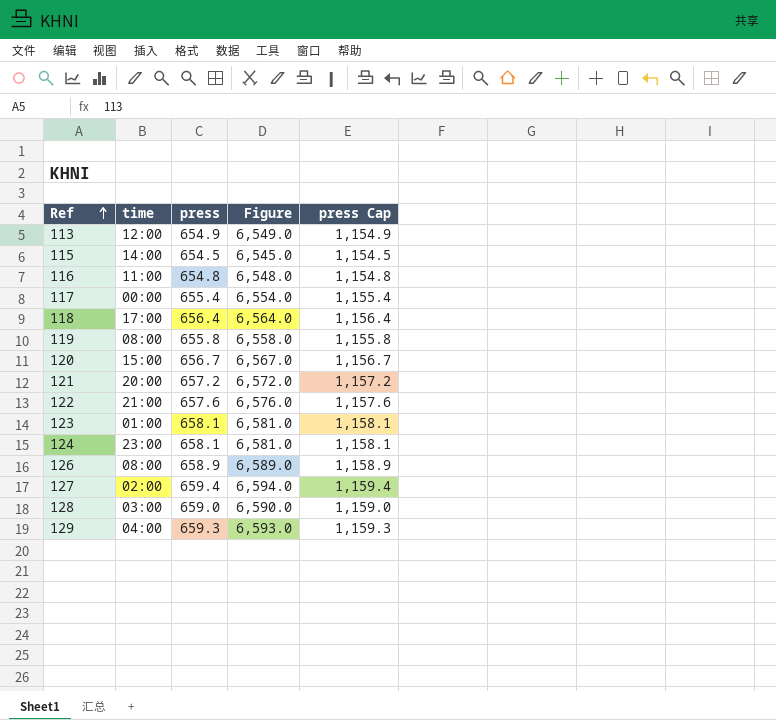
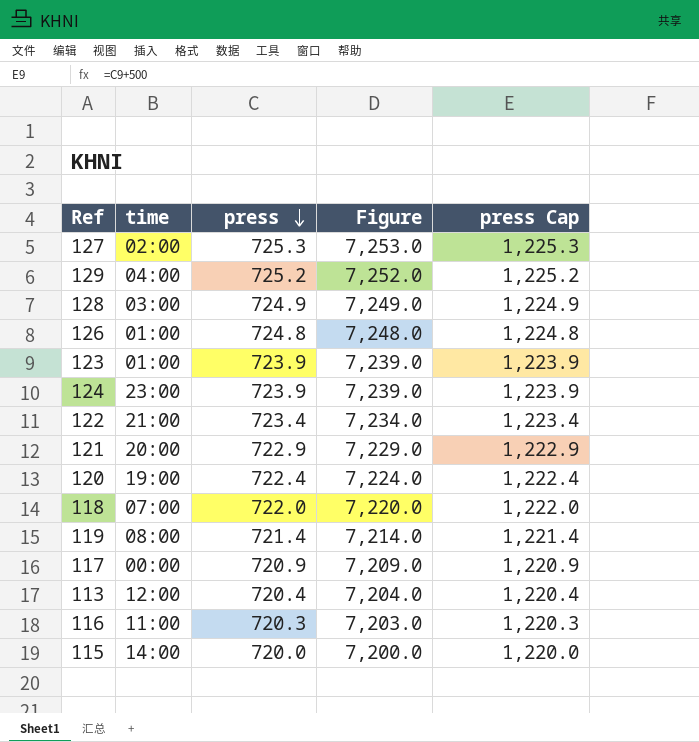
row order: Ref ascending -> press descending
127 | press: 659.4 -> 725.3
127 | Figure: 6,594.0 -> 7,253.0
127 | press Cap: 1,159.4 -> 1,225.3
129 | press: 659.3 -> 725.2
129 | Figure: 6,593.0 -> 7,252.0
129 | press Cap: 1,159.3 -> 1,225.2
128 | press: 659.0 -> 724.9
128 | Figure: 6,590.0 -> 7,249.0
128 | press Cap: 1,159.0 -> 1,224.9
126 | time: 08:00 -> 01:00
126 | press: 658.9 -> 724.8
126 | Figure: 6,589.0 -> 7,248.0
126 | press Cap: 1,158.9 -> 1,224.8
123 | press: 658.1 -> 723.9
123 | Figure: 6,581.0 -> 7,239.0
123 | press Cap: 1,158.1 -> 1,223.9
124 | press: 658.1 -> 723.9
124 | Figure: 6,581.0 -> 7,239.0
124 | press Cap: 1,158.1 -> 1,223.9
122 | press: 657.6 -> 723.4
122 | Figure: 6,576.0 -> 7,234.0
122 | press Cap: 1,157.6 -> 1,223.4
121 | press: 657.2 -> 722.9
121 | Figure: 6,572.0 -> 7,229.0
121 | press Cap: 1,157.2 -> 1,222.9
120 | time: 15:00 -> 19:00
120 | press: 656.7 -> 722.4
120 | Figure: 6,567.0 -> 7,224.0
120 | press Cap: 1,156.7 -> 1,222.4
118 | time: 17:00 -> 07:00
118 | press: 656.4 -> 722.0
118 | Figure: 6,564.0 -> 7,220.0
118 | press Cap: 1,156.4 -> 1,222.0
119 | press: 655.8 -> 721.4
119 | Figure: 6,558.0 -> 7,214.0
119 | press Cap: 1,155.8 -> 1,221.4
117 | press: 655.4 -> 720.9
117 | Figure: 6,554.0 -> 7,209.0
117 | press Cap: 1,155.4 -> 1,220.9
113 | press: 654.9 -> 720.4
113 | Figure: 6,549.0 -> 7,204.0
113 | press Cap: 1,154.9 -> 1,220.4
116 | press: 654.8 -> 720.3
116 | Figure: 6,548.0 -> 7,203.0
116 | press Cap: 1,154.8 -> 1,220.3
115 | press: 654.5 -> 720.0
115 | Figure: 6,545.0 -> 7,200.0
115 | press Cap: 1,154.5 -> 1,220.0

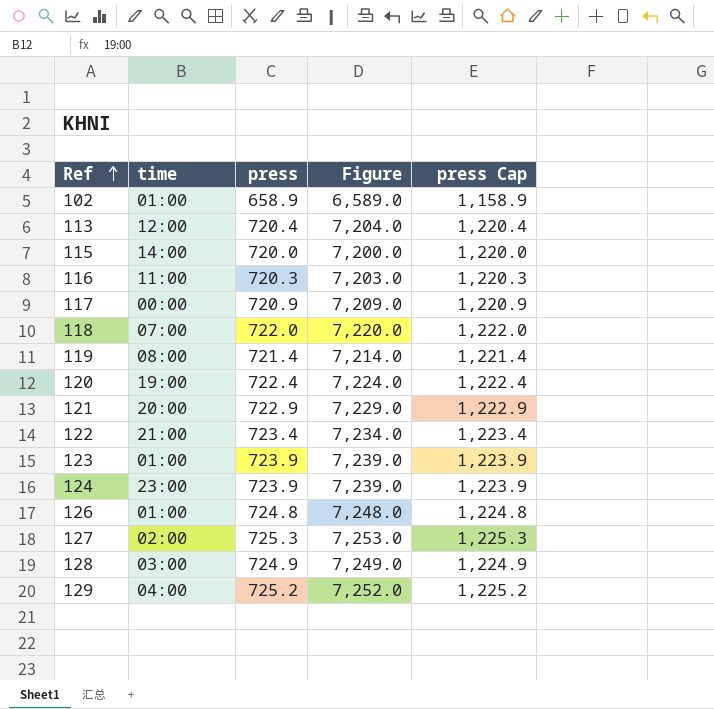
row order: press descending -> Ref ascending
row 102: none -> 01:00 | 658.9 | 6,589.0 | 1,158.9

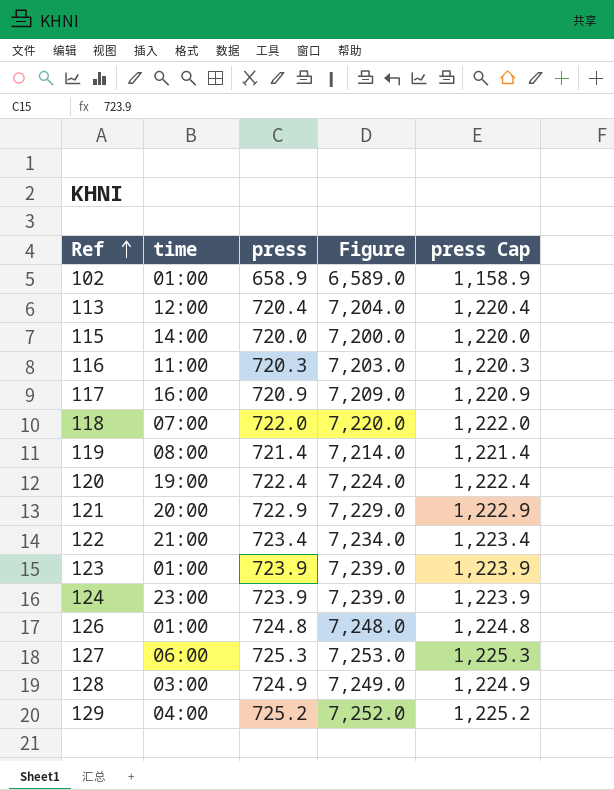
117 | time: 00:00 -> 16:00
127 | time: 02:00 -> 06:00

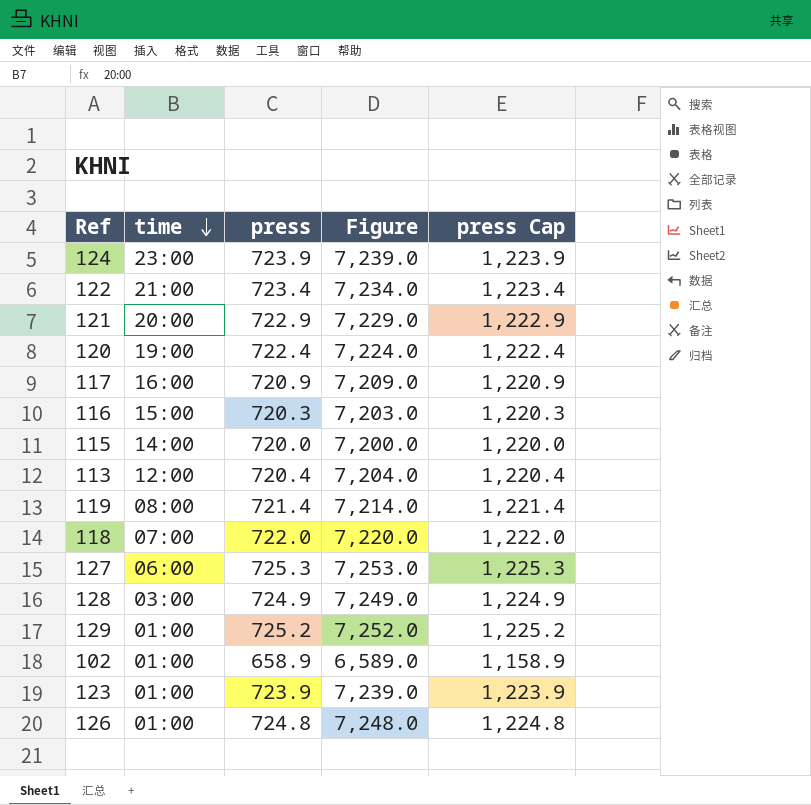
row order: Ref ascending -> time descending
116 | time: 11:00 -> 15:00
129 | time: 04:00 -> 01:00

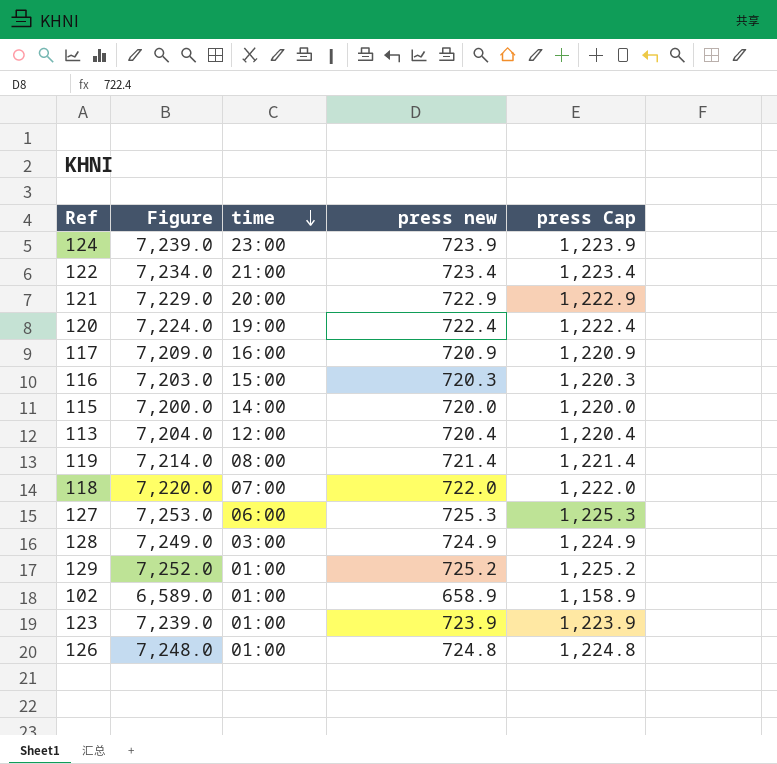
column Figure | position: 4 -> 2
column name: press -> press new

